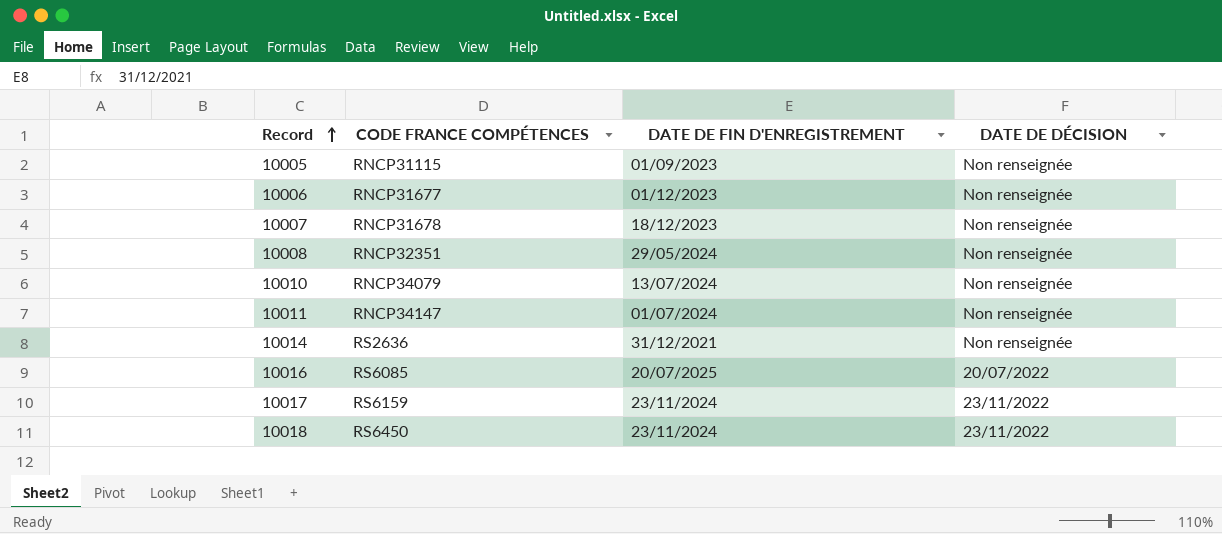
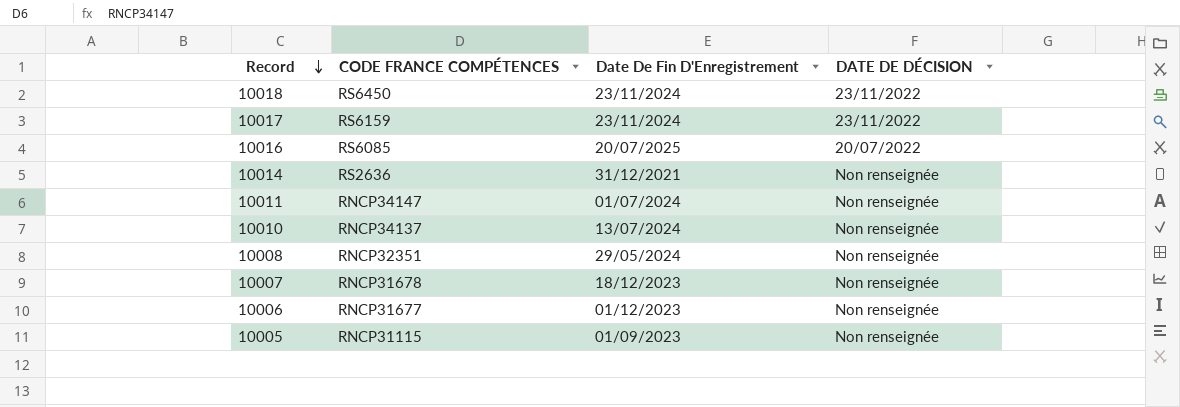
row order: Record ascending -> Record descending
column name: DATE DE FIN D'ENREGISTREMENT -> Date De Fin D'Enregistrement
10010 | CODE FRANCE COMPÉTENCES: RNCP34079 -> RNCP34137

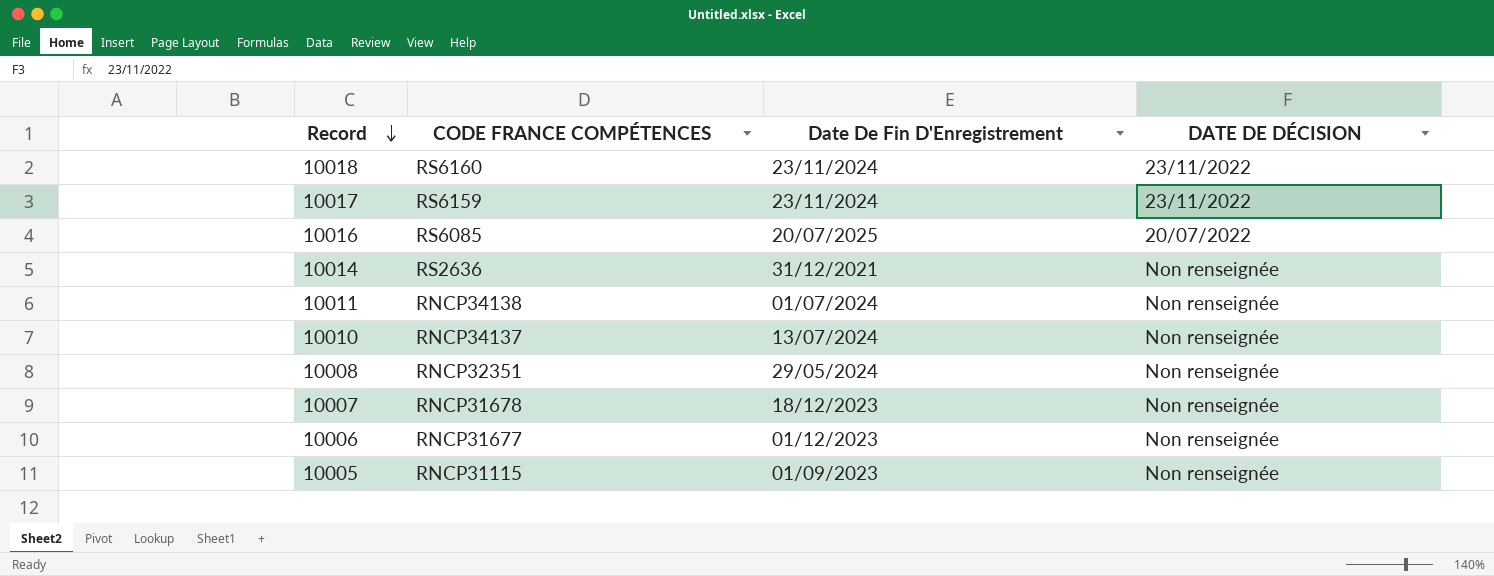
10018 | CODE FRANCE COMPÉTENCES: RS6450 -> RS6160
10011 | CODE FRANCE COMPÉTENCES: RNCP34147 -> RNCP34138

